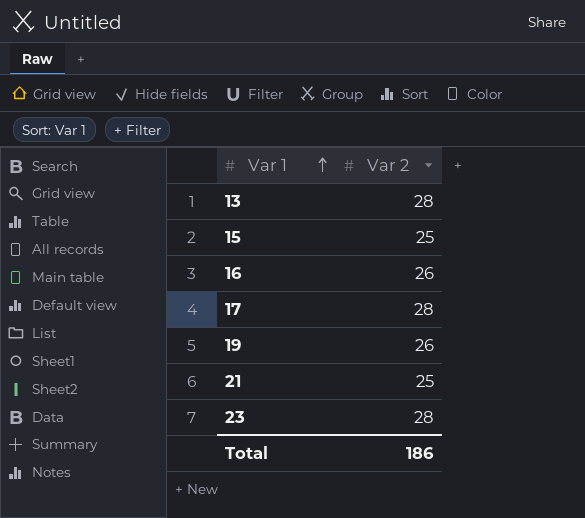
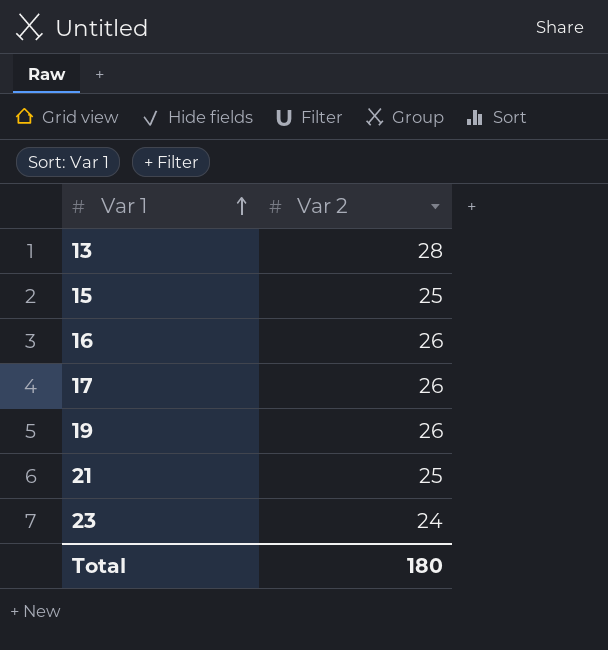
17 | Var 2: 28 -> 26
23 | Var 2: 28 -> 24
Total | Var 2: 186 -> 180

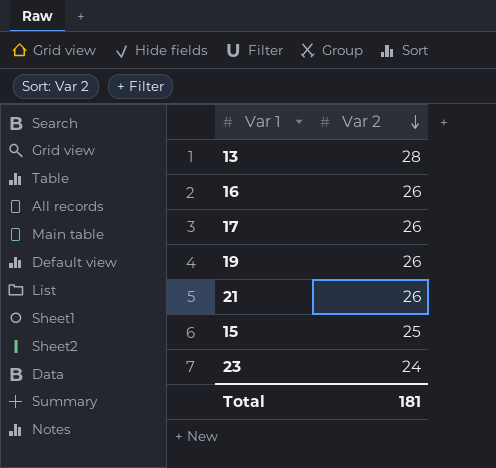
row order: Var 1 ascending -> Var 2 descending
21 | Var 2: 25 -> 26
Total | Var 2: 180 -> 181

